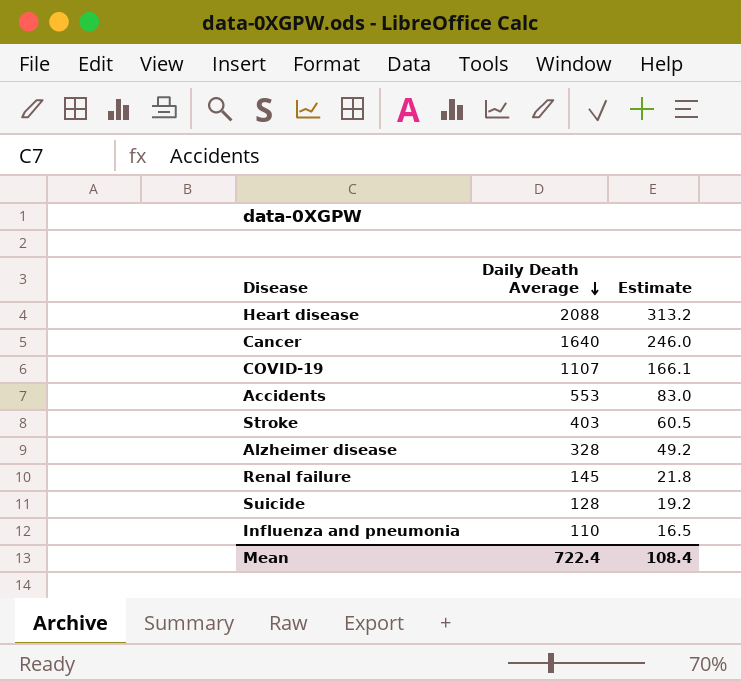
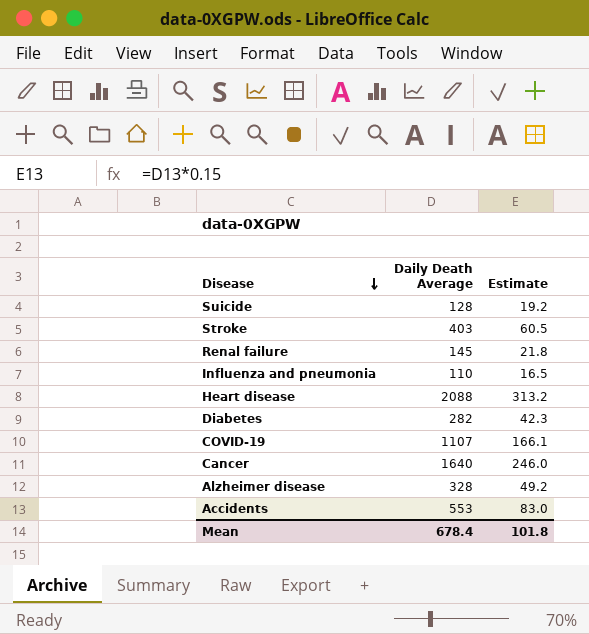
row order: Daily Death Average descending -> Disease descending
row Diabetes: none -> 282 | 42.3
Mean | Daily Death Average: 722.4 -> 678.4
Mean | Estimate: 108.4 -> 101.8

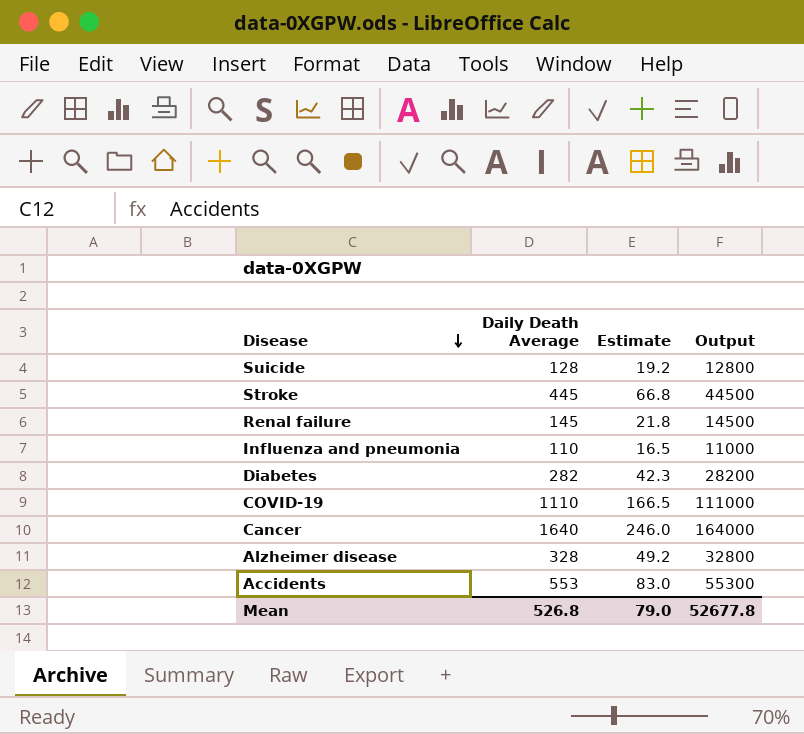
column Output | formula: none -> [Daily Death Average] * 100
row Heart disease: 2088 | 313.2 -> none
Stroke | Daily Death Average: 403 -> 445
Stroke | Estimate: 60.5 -> 66.8
COVID-19 | Daily Death Average: 1107 -> 1110
COVID-19 | Estimate: 166.1 -> 166.5
Mean | Daily Death Average: 678.4 -> 526.8
Mean | Estimate: 101.8 -> 79.0

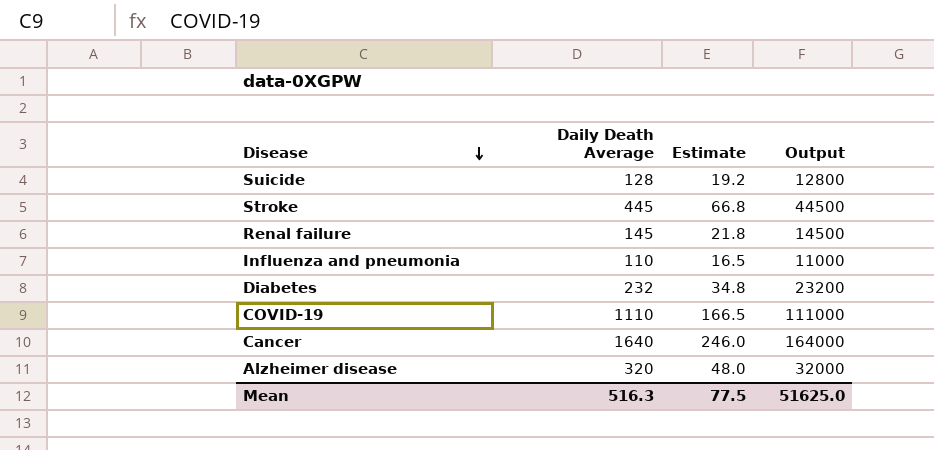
row Accidents: 553 | 83.0 | 55300 -> none
Diabetes | Daily Death Average: 282 -> 232
Diabetes | Estimate: 42.3 -> 34.8
Diabetes | Output: 28200 -> 23200
Alzheimer disease | Daily Death Average: 328 -> 320
Alzheimer disease | Estimate: 49.2 -> 48.0
Alzheimer disease | Output: 32800 -> 32000
Mean | Daily Death Average: 526.8 -> 516.3
Mean | Estimate: 79.0 -> 77.5
Mean | Output: 52677.8 -> 51625.0

